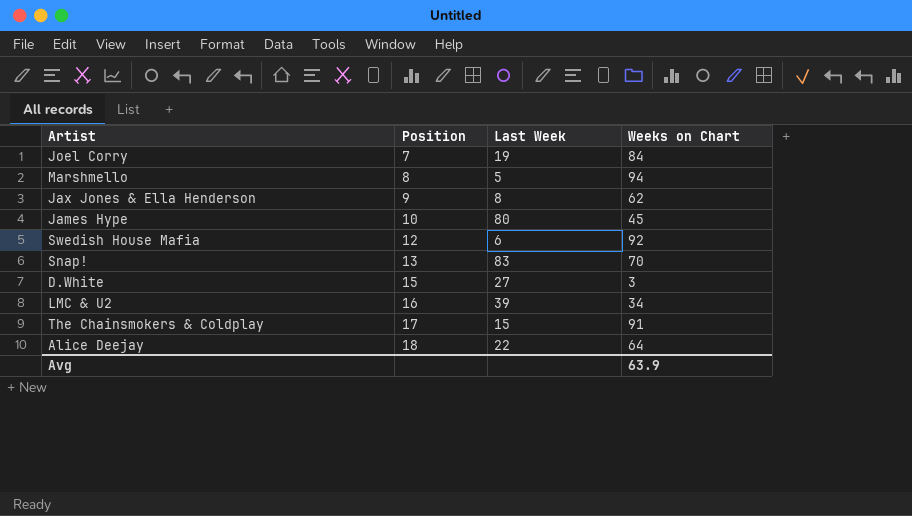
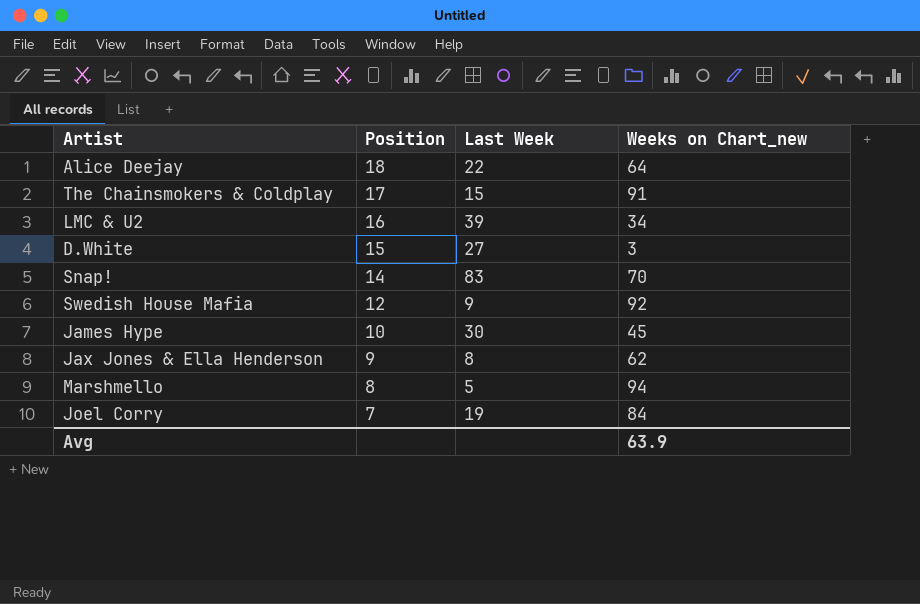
row order: Position ascending -> Position descending
column name: Weeks on Chart -> Weeks on Chart_new
Snap! | Position: 13 -> 14
Swedish House Mafia | Last Week: 6 -> 9
James Hype | Last Week: 80 -> 30

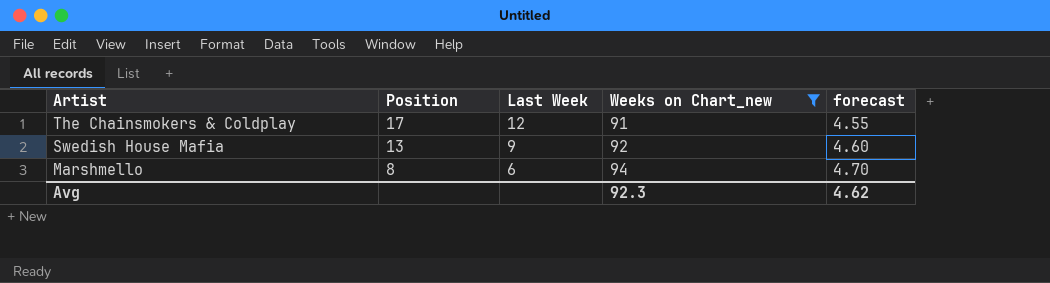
filter: none -> Weeks on Chart_new >= 91
column forecast | formula: none -> [Weeks on Chart_new] * 0.05
The Chainsmokers & Coldplay | Last Week: 15 -> 12
Swedish House Mafia | Position: 12 -> 13
Marshmello | Last Week: 5 -> 6
Avg | Weeks on Chart_new: 63.9 -> 92.3

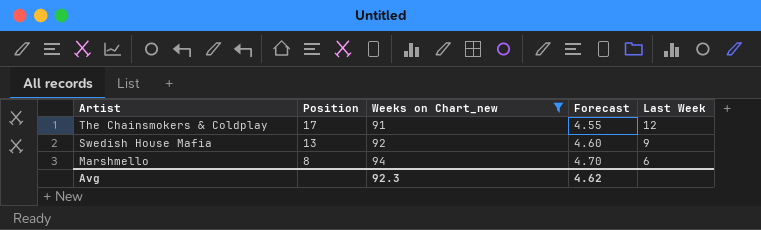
column name: forecast -> Forecast
column Last Week | position: 3 -> 5

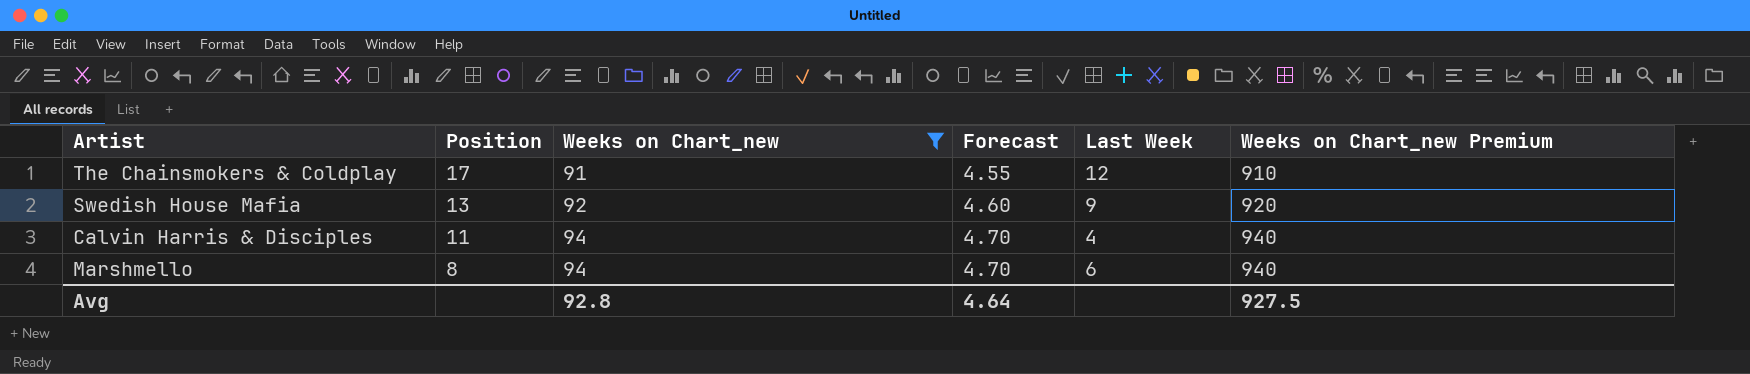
column Weeks on Chart_new Premium | formula: none -> [Weeks on Chart_new] * 10
row Calvin Harris & Disciples: none -> 11 | 94 | 4.70 | 4 | 940
Avg | Weeks on Chart_new: 92.3 -> 92.8
Avg | Forecast: 4.62 -> 4.64

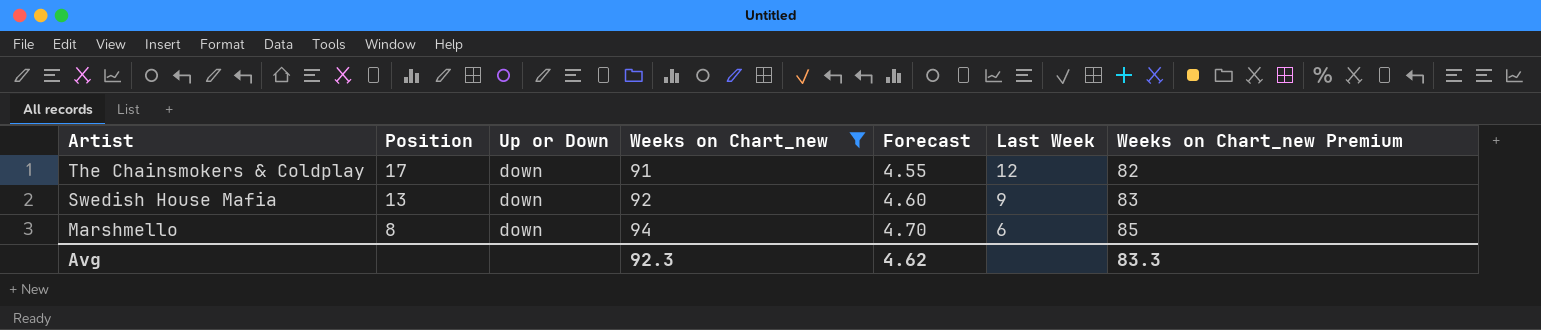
column Up or Down | position: none -> 3
column Weeks on Chart_new Premium | formula: [Weeks on Chart_new] * 10 -> [Weeks on Chart_new] * 0.9
row Calvin Harris & Disciples: 11 | 94 | 4.70 | 4 | 940 -> none
Avg | Weeks on Chart_new: 92.8 -> 92.3
Avg | Forecast: 4.64 -> 4.62
Avg | Weeks on Chart_new Premium: 927.5 -> 83.3

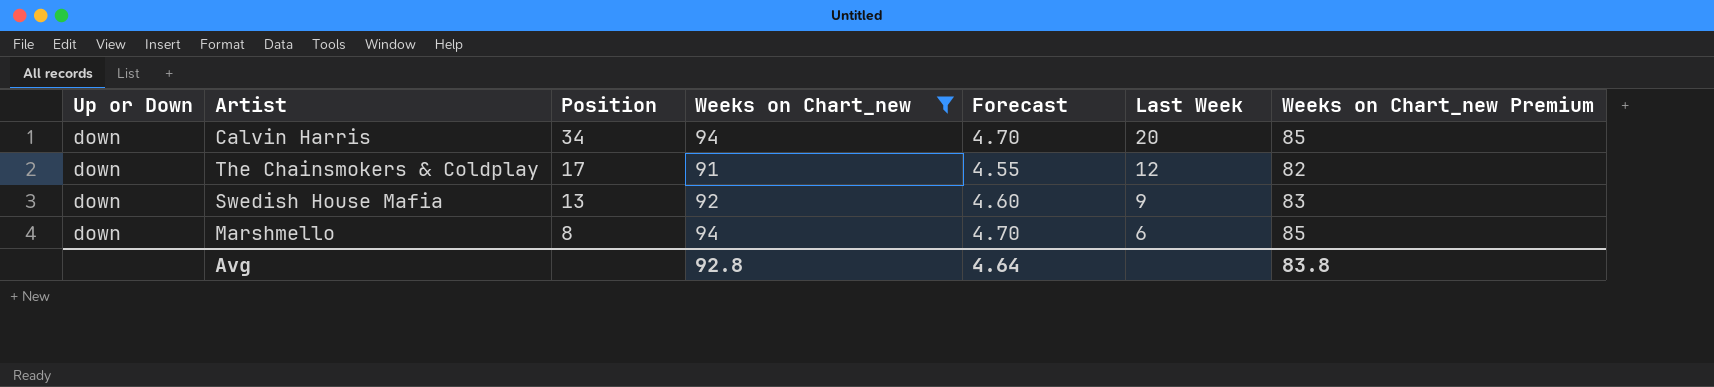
column Up or Down | position: 3 -> 1
row Calvin Harris: none -> down | 34 | 94 | 4.70 | 20 | 85
Avg | Weeks on Chart_new: 92.3 -> 92.8
Avg | Forecast: 4.62 -> 4.64
Avg | Weeks on Chart_new Premium: 83.3 -> 83.8

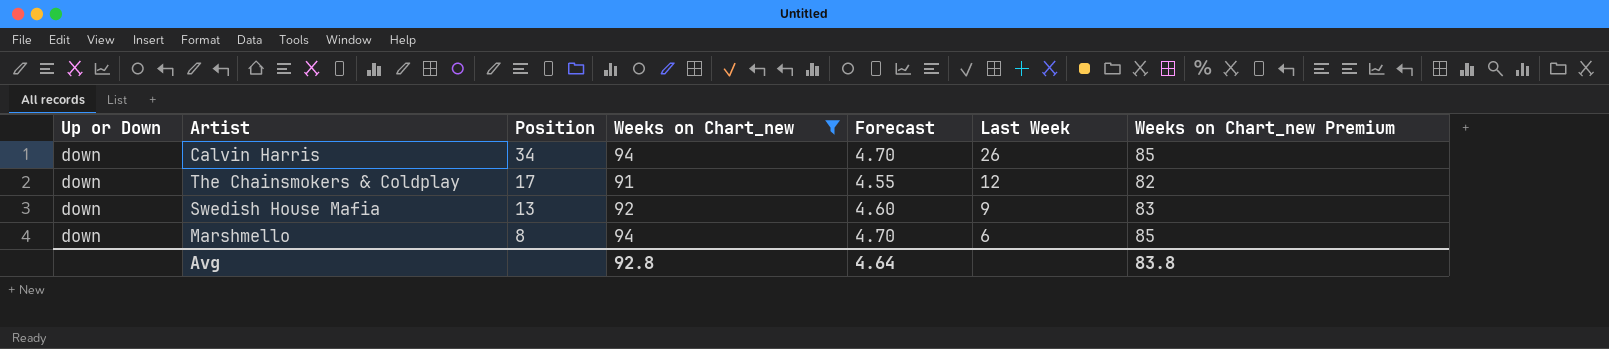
Calvin Harris | Last Week: 20 -> 26

